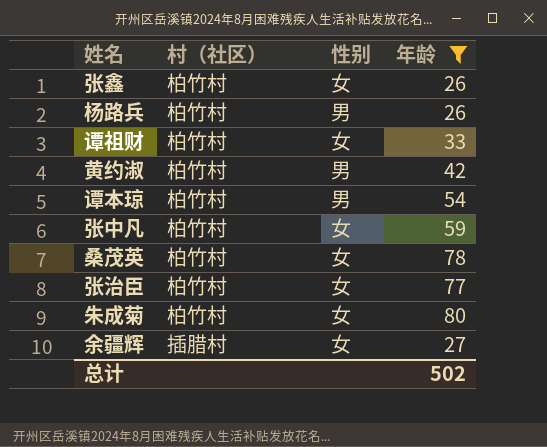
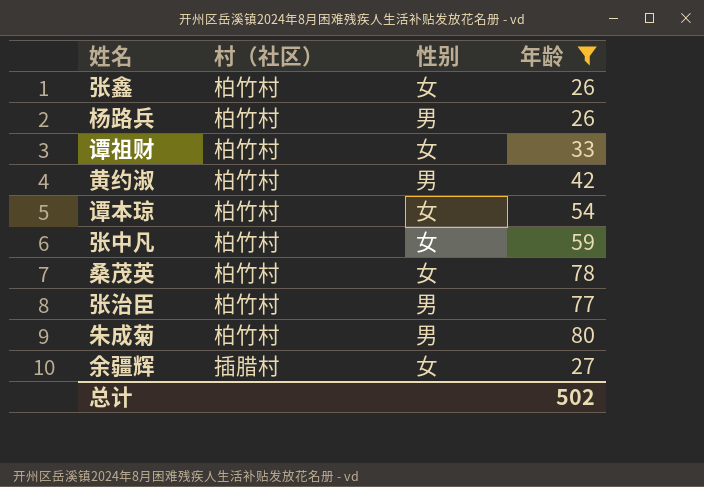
谭本琼 | 性别: 男 -> 女
张治臣 | 性别: 女 -> 男
朱成菊 | 性别: 女 -> 男

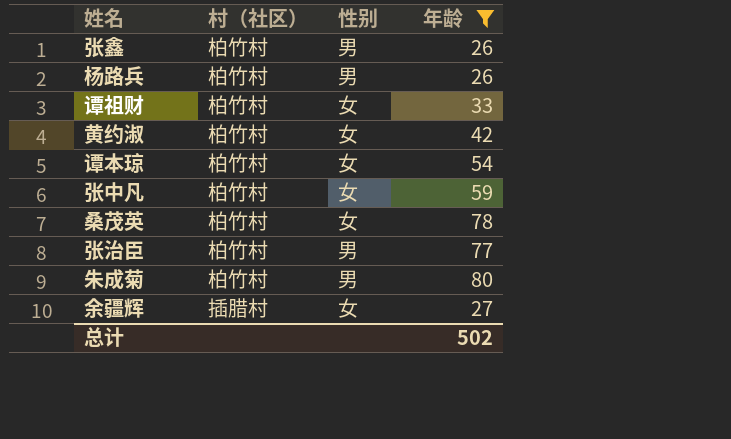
张鑫 | 性别: 女 -> 男
黄约淑 | 性别: 男 -> 女

